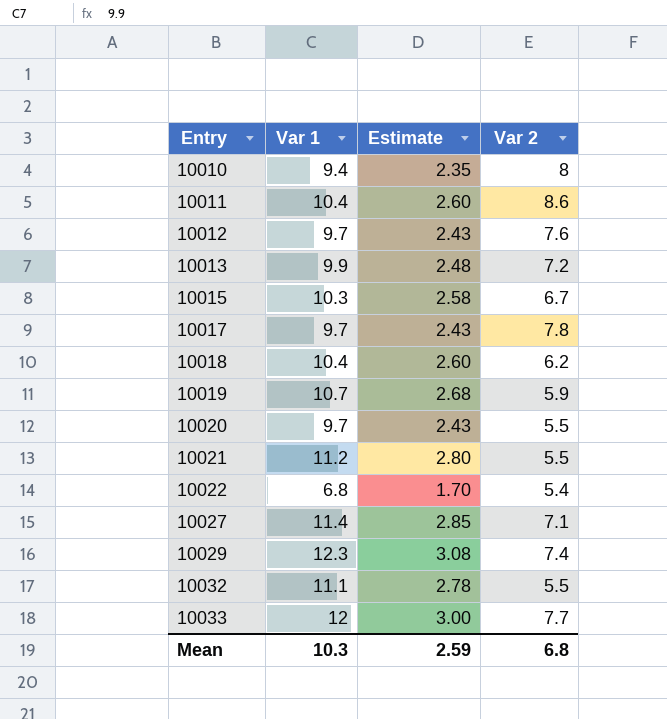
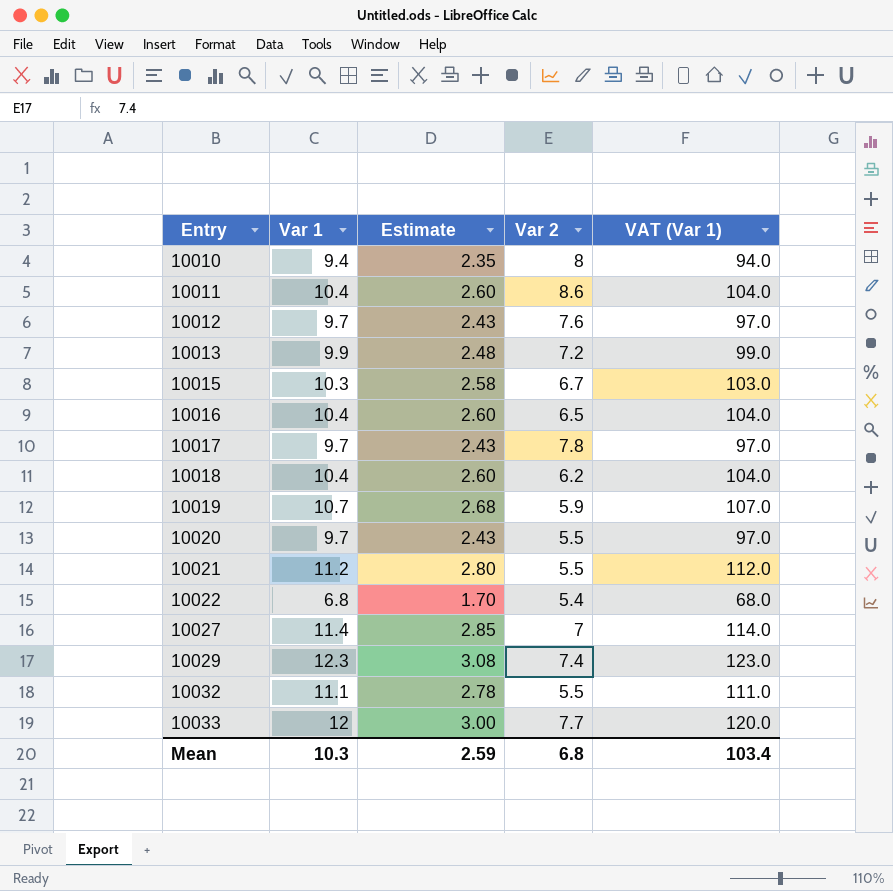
column VAT (Var 1) | formula: none -> [Var 1] * 10
row 10016: none -> 10.4 | 2.60 | 6.5 | 104.0
10027 | Var 2: 7.1 -> 7

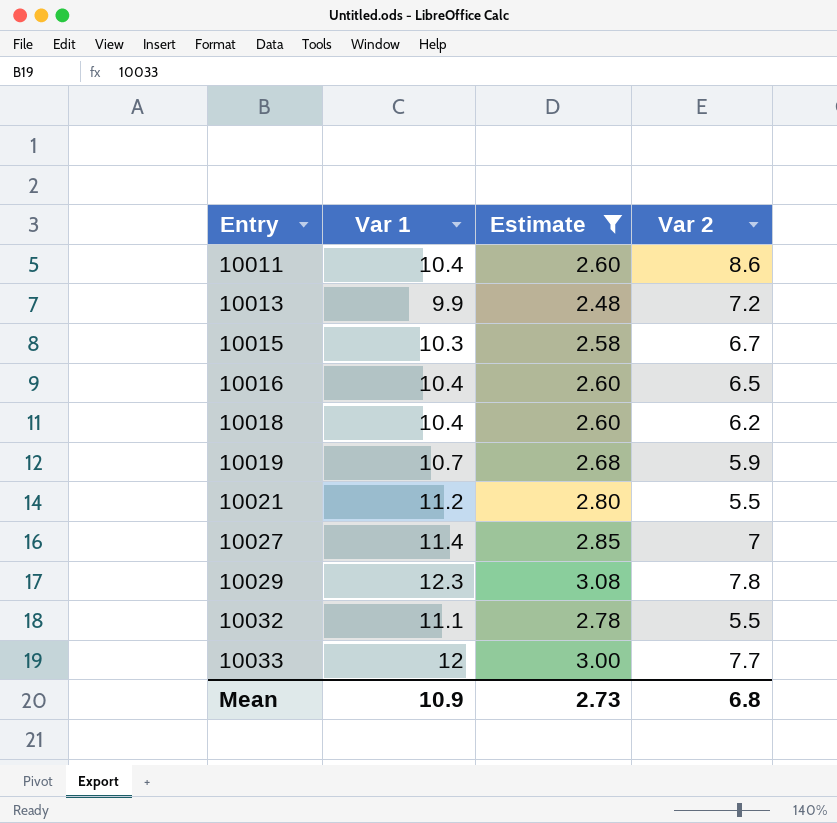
filter: none -> Estimate >= 2.48
column VAT (Var 1) | formula: [Var 1] * 10 -> none
10029 | Var 2: 7.4 -> 7.8
Mean | Var 1: 10.3 -> 10.9
Mean | Estimate: 2.59 -> 2.73

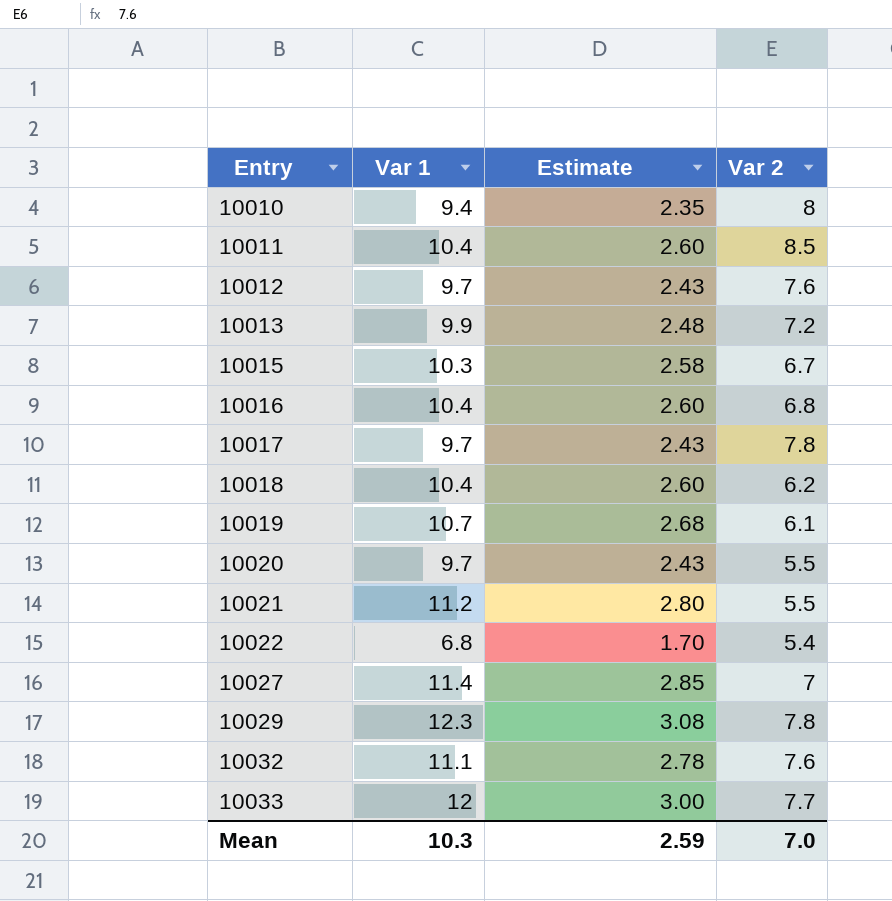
filter: Estimate >= 2.48 -> none
10011 | Var 2: 8.6 -> 8.5
10016 | Var 2: 6.5 -> 6.8
10019 | Var 2: 5.9 -> 6.1
10032 | Var 2: 5.5 -> 7.6
Mean | Var 1: 10.9 -> 10.3
Mean | Estimate: 2.73 -> 2.59
Mean | Var 2: 6.8 -> 7.0

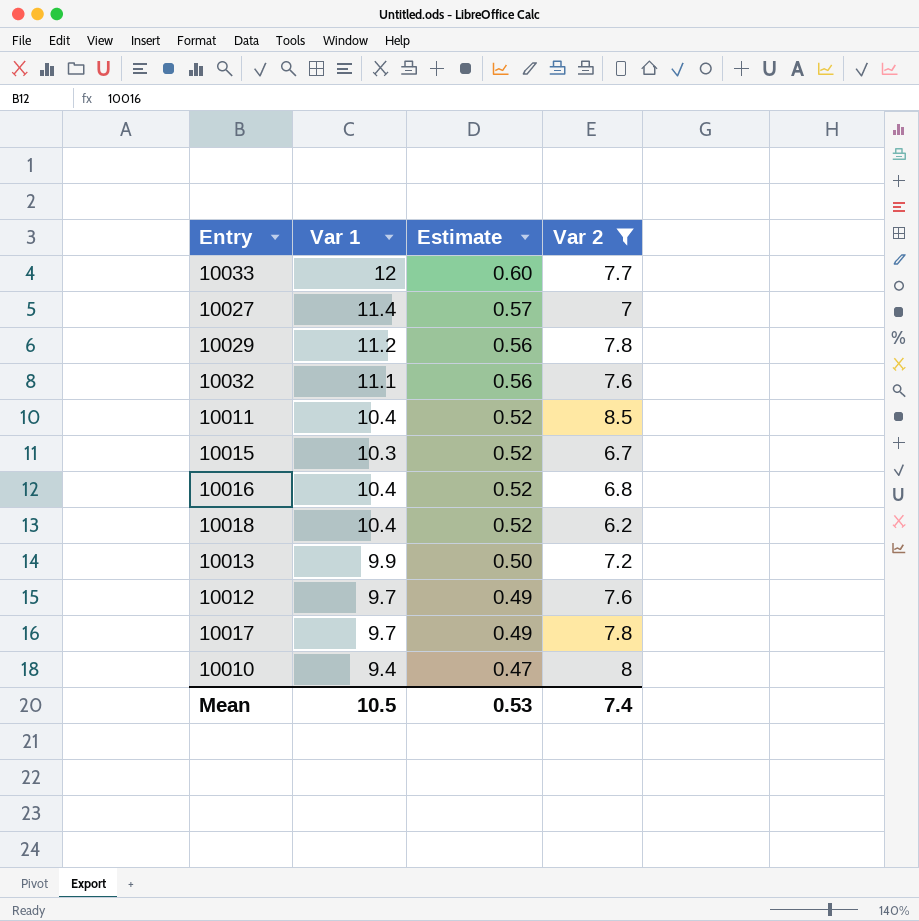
filter: none -> Var 2 >= 6.2
row order: Entry ascending -> Estimate descending
column Estimate | formula: [Var 1] * 0.25 -> [Var 1] * 0.05
10029 | Var 1: 12.3 -> 11.2
Mean | Var 1: 10.3 -> 10.5
Mean | Estimate: 2.59 -> 0.53
Mean | Var 2: 7.0 -> 7.4

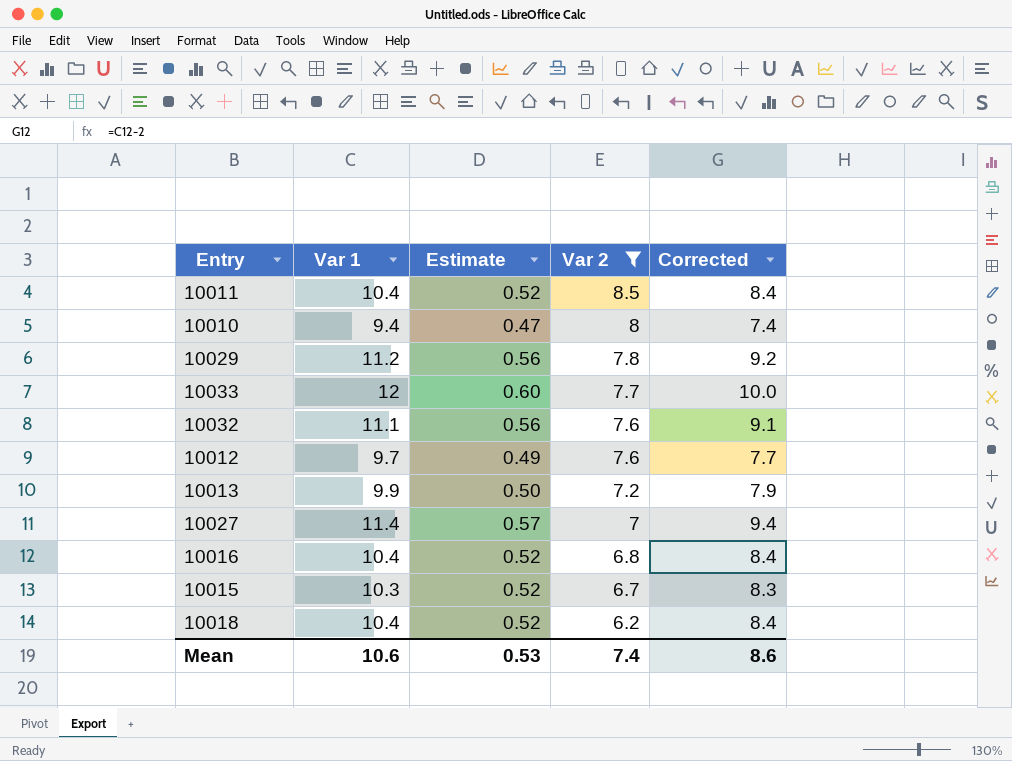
row order: Estimate descending -> Var 2 descending
column Corrected | formula: none -> [Var 1] - 2
row 10017: 9.7 | 0.49 | 7.8 -> none
Mean | Var 1: 10.5 -> 10.6

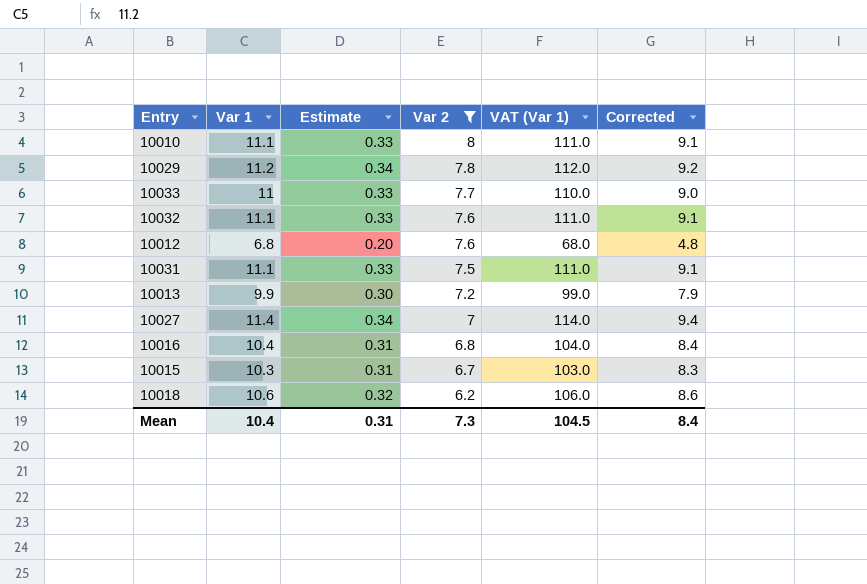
column Estimate | formula: [Var 1] * 0.05 -> [Var 1] * 0.03
column VAT (Var 1) | formula: none -> [Var 1] * 10
row 10011: 10.4 | 0.52 | 8.5 | 8.4 -> none
10010 | Var 1: 9.4 -> 11.1
10010 | Corrected: 7.4 -> 9.1
10033 | Var 1: 12 -> 11
10033 | Corrected: 10.0 -> 9.0
10012 | Var 1: 9.7 -> 6.8
10012 | Corrected: 7.7 -> 4.8
row 10031: none -> 11.1 | 0.33 | 7.5 | 111.0 | 9.1
10018 | Var 1: 10.4 -> 10.6
10018 | Corrected: 8.4 -> 8.6
Mean | Var 1: 10.6 -> 10.4
Mean | Estimate: 0.53 -> 0.31
Mean | Var 2: 7.4 -> 7.3
Mean | Corrected: 8.6 -> 8.4

